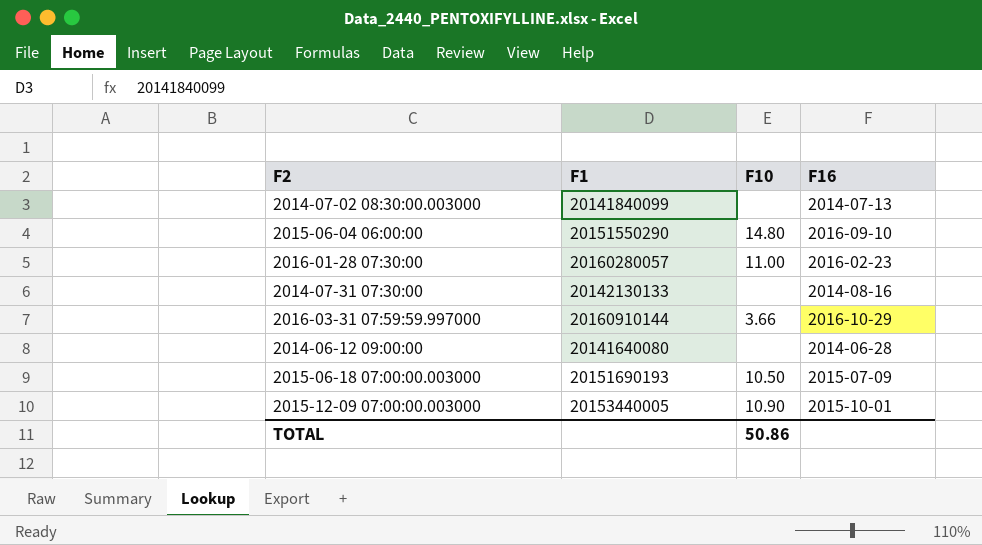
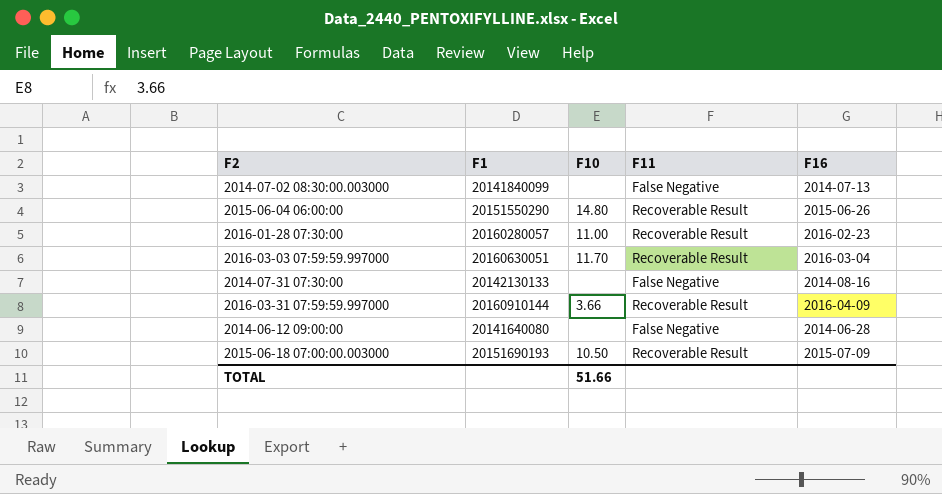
column F11 | position: none -> 4
row 2015-12-09 07:00:00.003000: 20153440005 | 10.90 | 2015-10-01 -> none
2015-06-04 06:00:00 | F16: 2016-09-10 -> 2015-06-26
row 2016-03-03 07:59:59.997000: none -> 20160630051 | 11.70 | Recoverable Result | 2016-03-04
2016-03-31 07:59:59.997000 | F16: 2016-10-29 -> 2016-04-09
TOTAL | F10: 50.86 -> 51.66

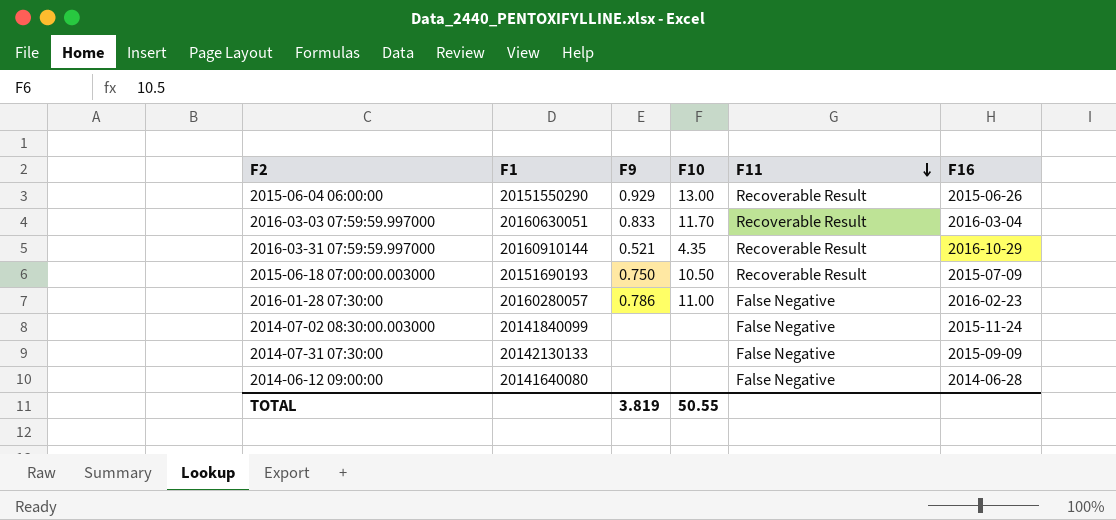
row order: none -> F11 descending
column F9 | position: none -> 3
2015-06-04 06:00:00 | F10: 14.80 -> 13.00
2016-03-31 07:59:59.997000 | F10: 3.66 -> 4.35
2016-03-31 07:59:59.997000 | F16: 2016-04-09 -> 2016-10-29
2016-01-28 07:30:00 | F11: Recoverable Result -> False Negative
2014-07-02 08:30:00.003000 | F16: 2014-07-13 -> 2015-11-24
2014-07-31 07:30:00 | F16: 2014-08-16 -> 2015-09-09
TOTAL | F10: 51.66 -> 50.55

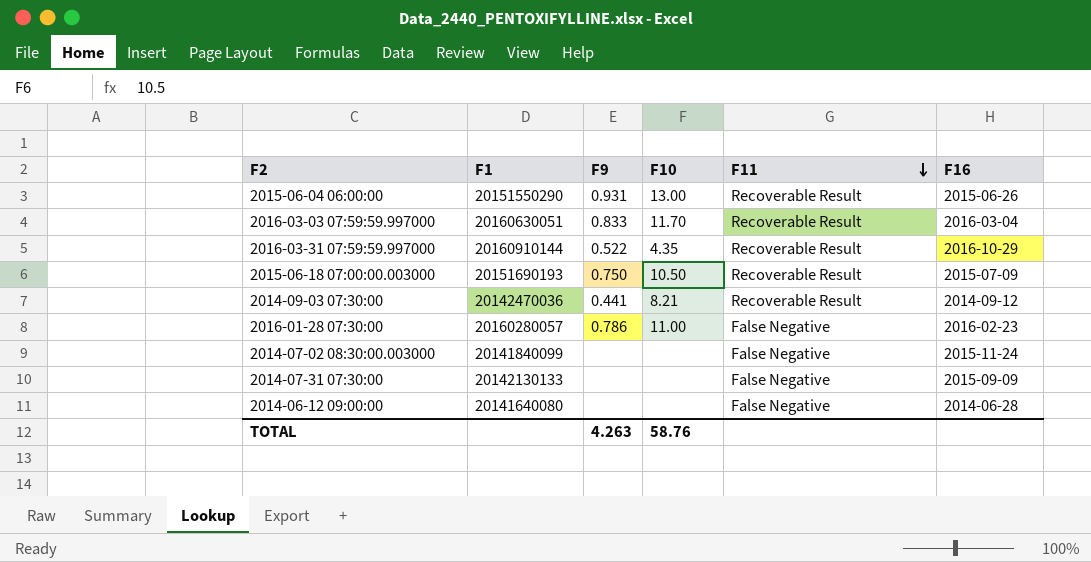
2015-06-04 06:00:00 | F9: 0.929 -> 0.931
2016-03-31 07:59:59.997000 | F9: 0.521 -> 0.522
row 2014-09-03 07:30:00: none -> 20142470036 | 0.441 | 8.21 | Recoverable Result | 2014-09-12
TOTAL | F9: 3.819 -> 4.263
TOTAL | F10: 50.55 -> 58.76

